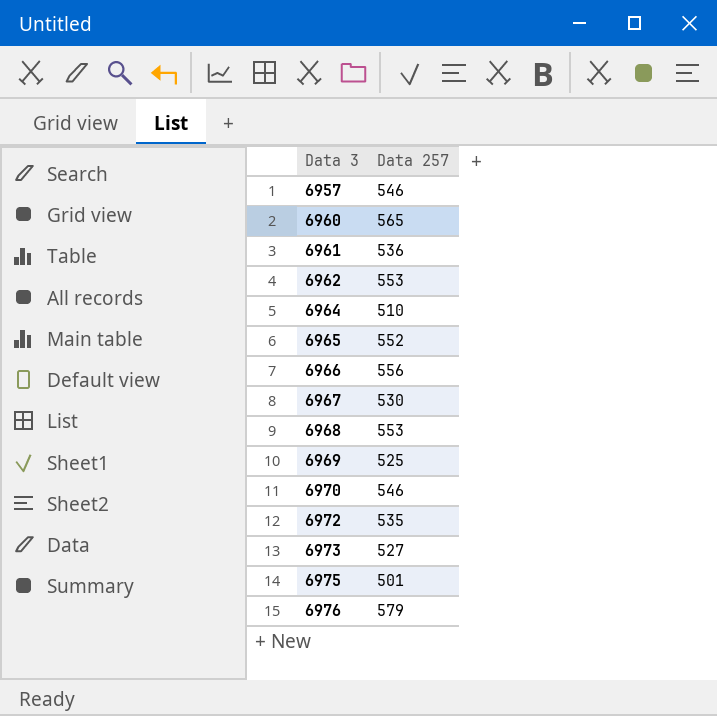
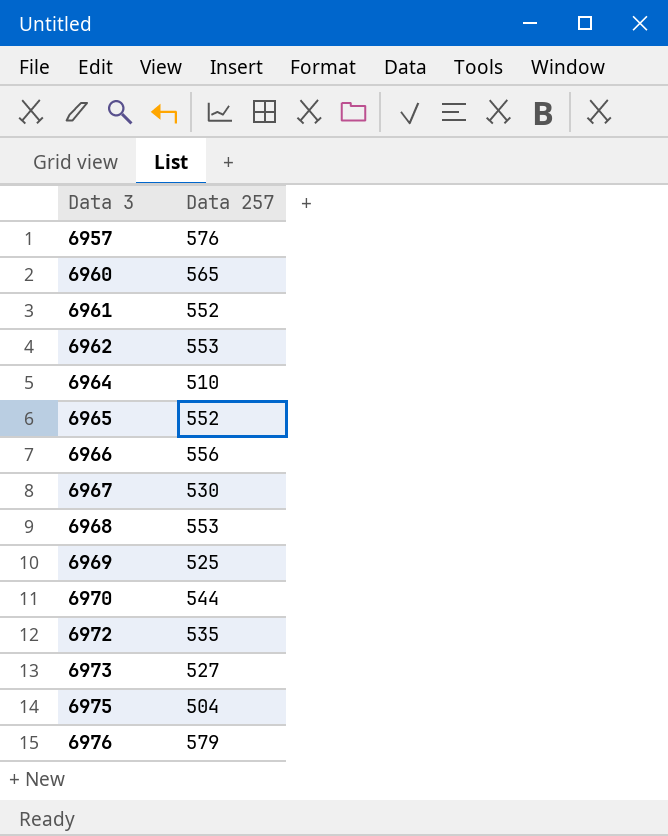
6957 | Data 257: 546 -> 576
6961 | Data 257: 536 -> 552
6970 | Data 257: 546 -> 544
6975 | Data 257: 501 -> 504

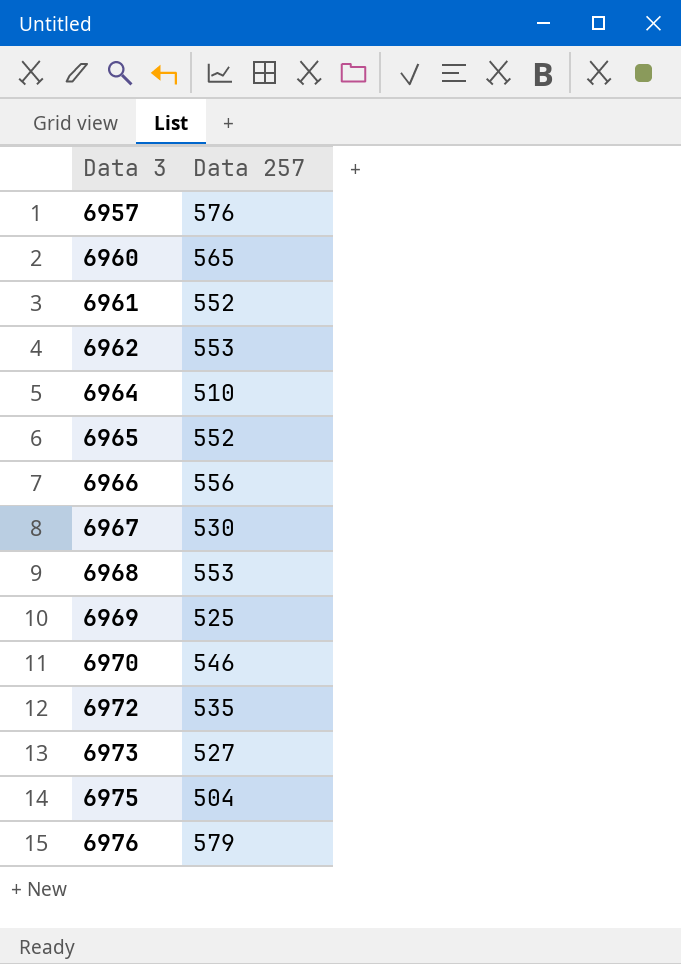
6970 | Data 257: 544 -> 546

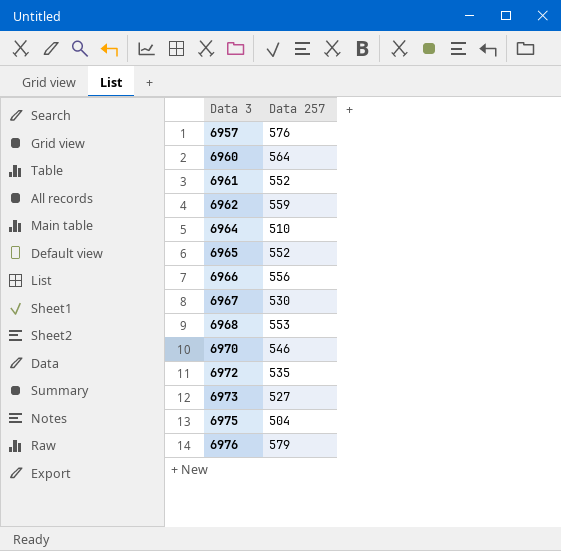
row 6969: 525 -> none
6960 | Data 257: 565 -> 564
6962 | Data 257: 553 -> 559

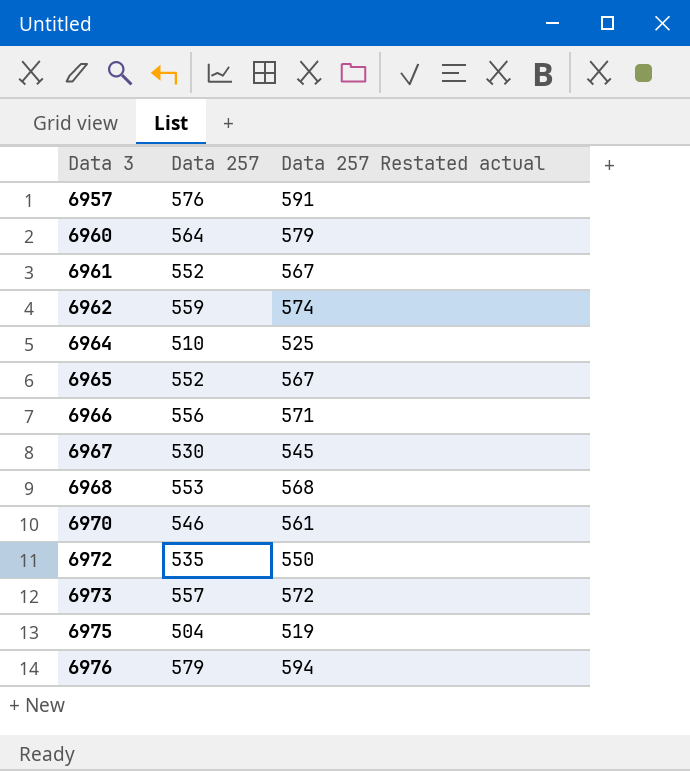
column Data 257 Restated actual | formula: none -> [Data 257] + 15
6973 | Data 257: 527 -> 557

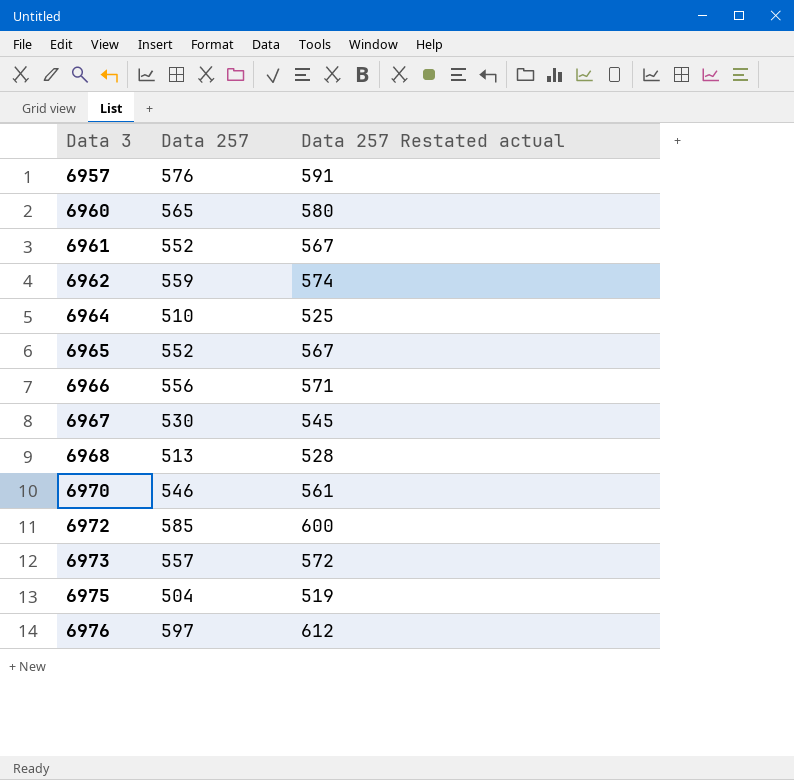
6960 | Data 257: 564 -> 565
6960 | Data 257 Restated actual: 579 -> 580
6968 | Data 257: 553 -> 513
6968 | Data 257 Restated actual: 568 -> 528
6972 | Data 257: 535 -> 585
6972 | Data 257 Restated actual: 550 -> 600
6976 | Data 257: 579 -> 597
6976 | Data 257 Restated actual: 594 -> 612

